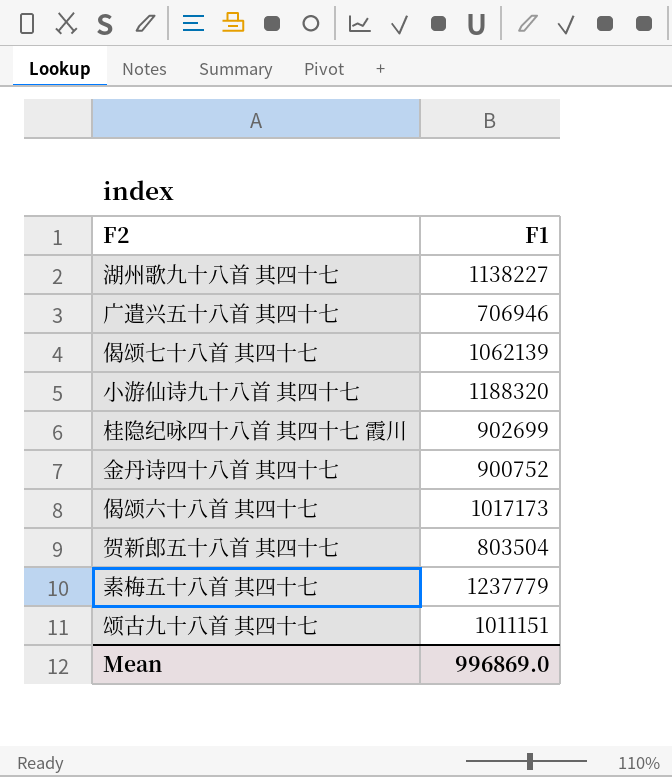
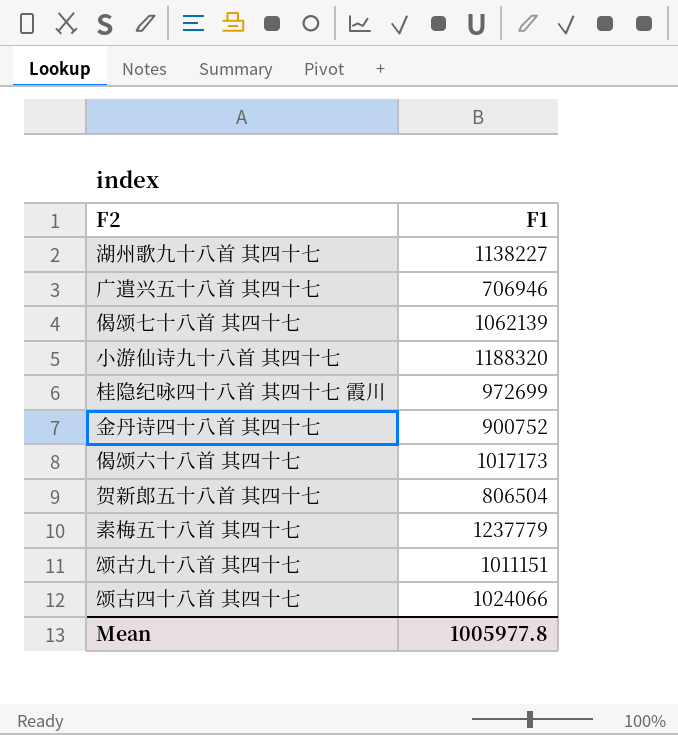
桂隐纪咏四十八首 其四十七 霞川 | F1: 902699 -> 972699
贺新郎五十八首 其四十七 | F1: 803504 -> 806504
row 颂古四十八首 其四十七: none -> 1024066
Mean | F1: 996869.0 -> 1005977.8

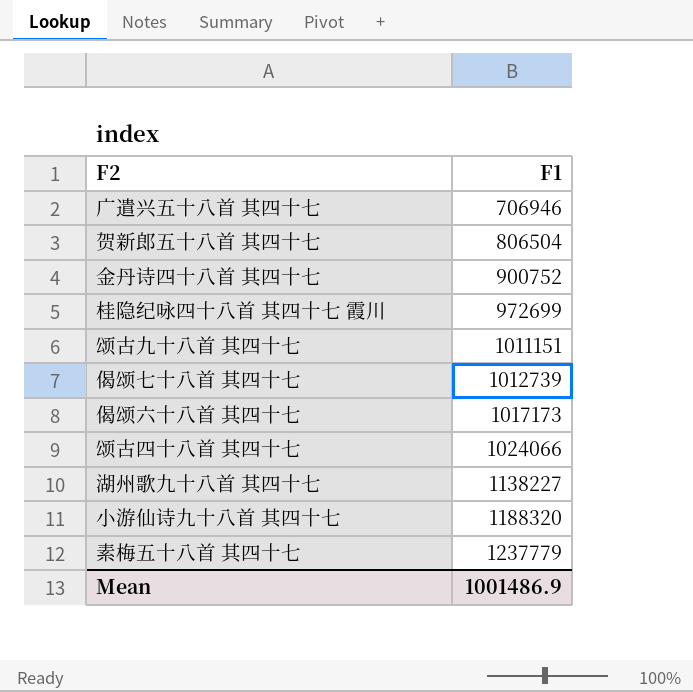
row order: none -> F1 ascending
偈颂七十八首 其四十七 | F1: 1062139 -> 1012739
Mean | F1: 1005977.8 -> 1001486.9

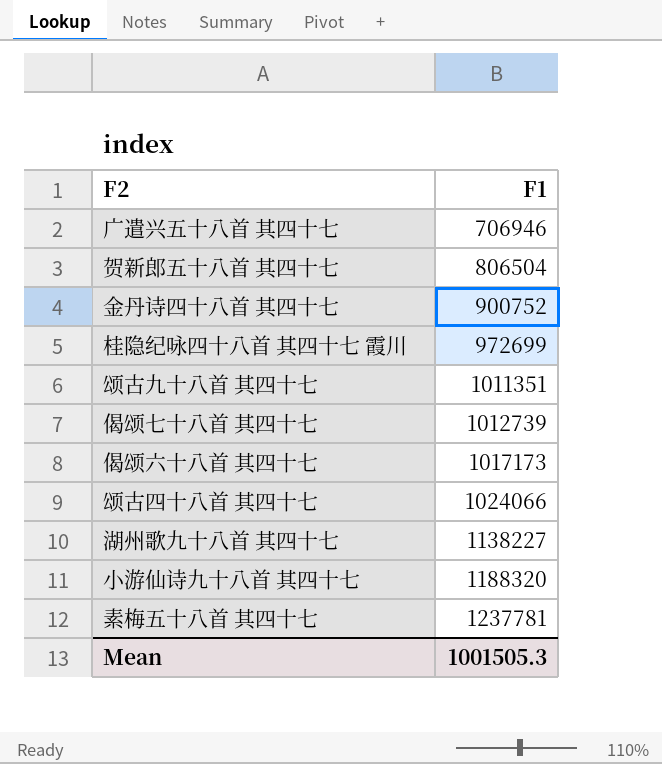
颂古九十八首 其四十七 | F1: 1011151 -> 1011351
素梅五十八首 其四十七 | F1: 1237779 -> 1237781
Mean | F1: 1001486.9 -> 1001505.3

